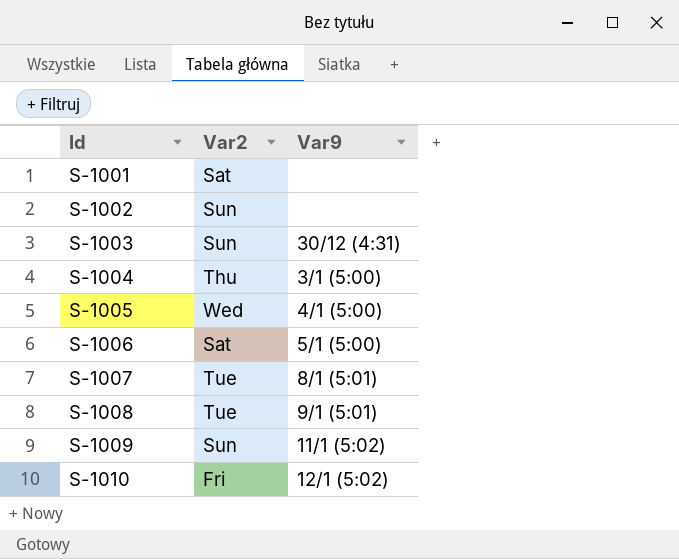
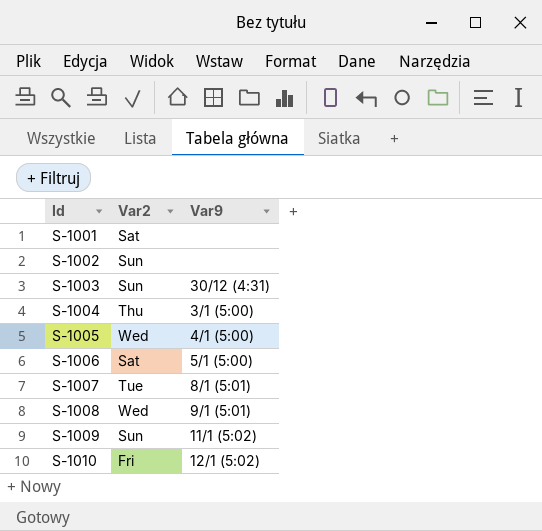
S-1008 | Var2: Tue -> Wed

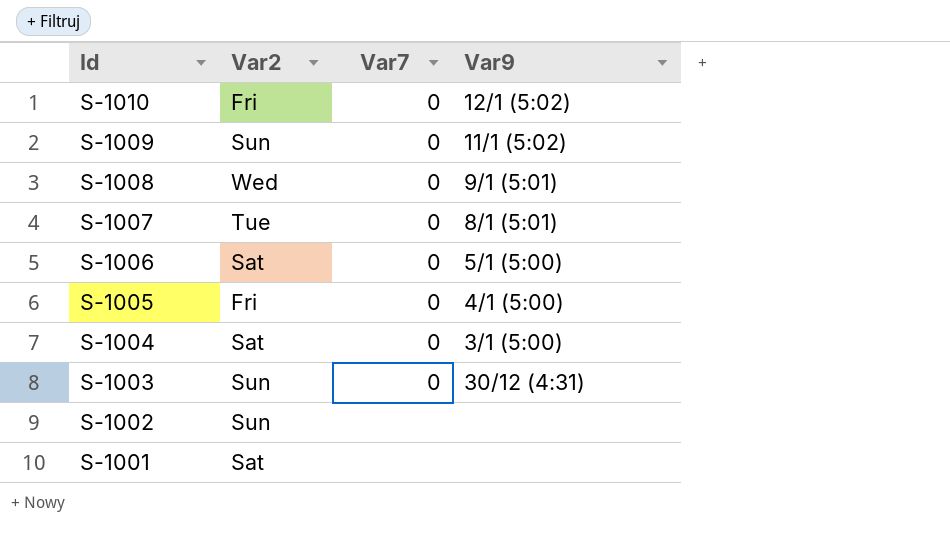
row order: Id ascending -> Id descending
column Var7 | position: none -> 3
S-1005 | Var2: Wed -> Fri
S-1004 | Var2: Thu -> Sat

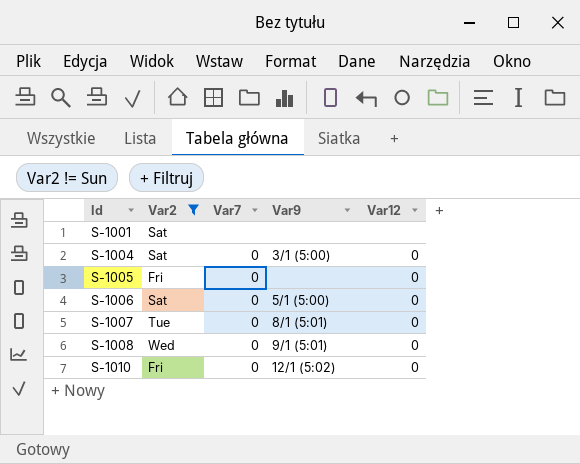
filter: none -> Var2 != Sun
row order: Id descending -> Id ascending
column Var12 | position: none -> 5
S-1005 | Var9: 4/1 (5:00) -> none

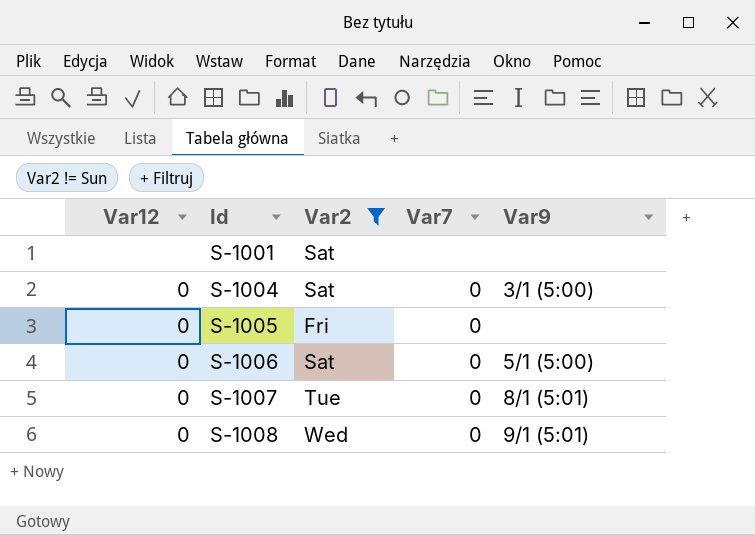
column Var12 | position: 5 -> 1
row S-1010: Fri | 0 | 12/1 (5:02) | 0 -> none

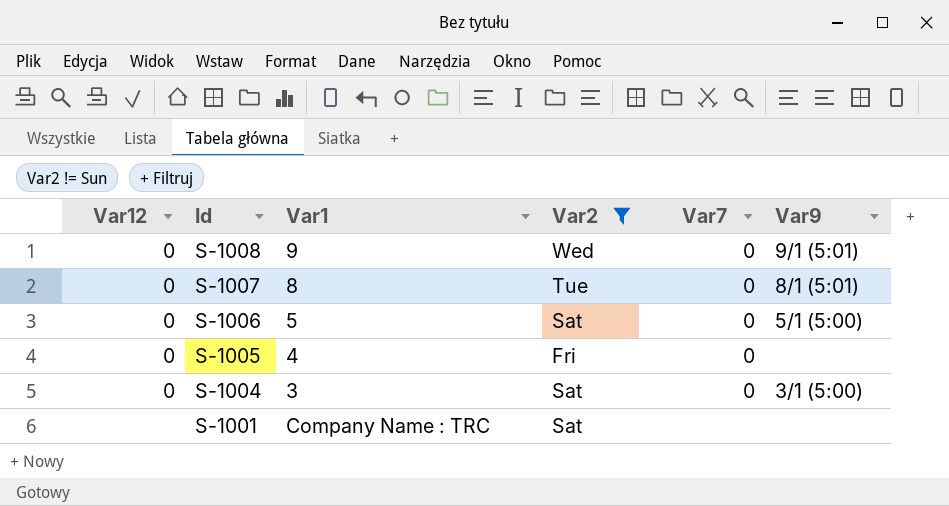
row order: Id ascending -> Id descending
column Var1 | position: none -> 3

